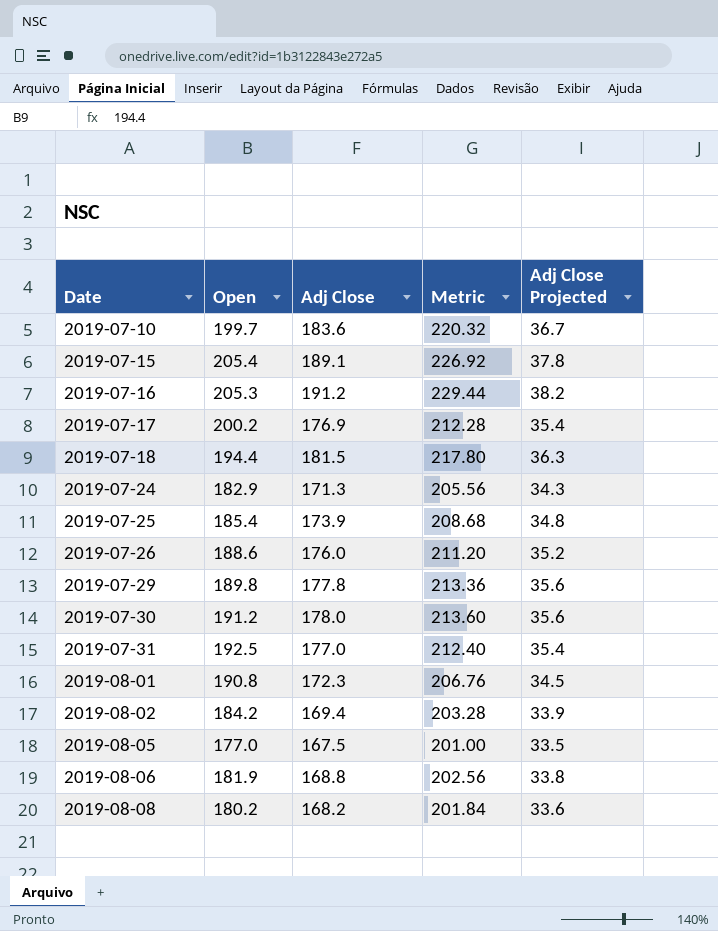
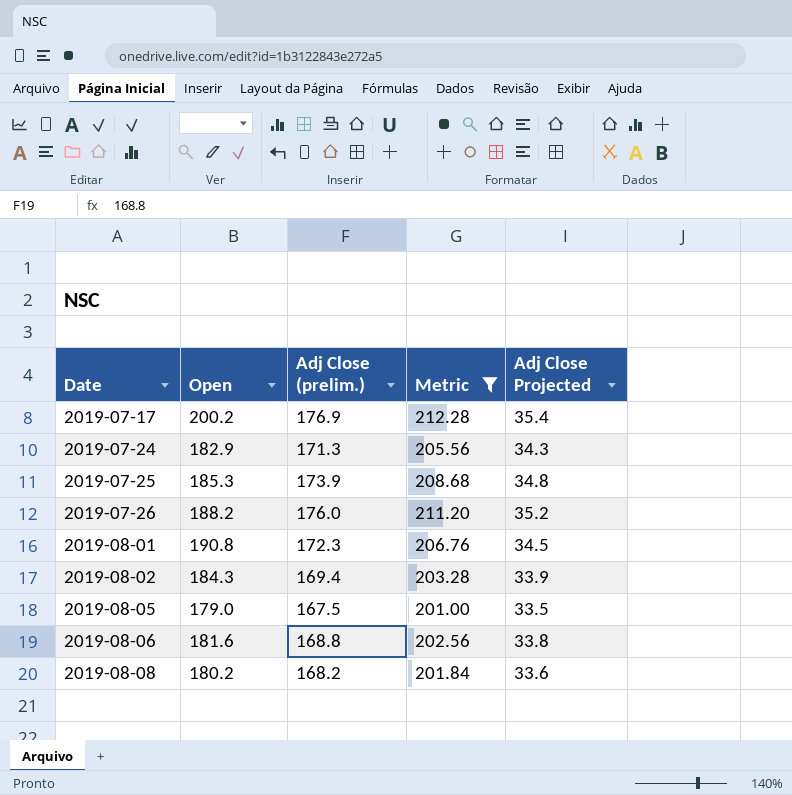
filter: none -> Metric <= 212.28
column name: Adj Close -> Adj Close (prelim.)
2019-07-25 | Open: 185.4 -> 185.3
2019-07-26 | Open: 188.6 -> 188.2
2019-08-02 | Open: 184.2 -> 184.3
2019-08-05 | Open: 177.0 -> 179.0
2019-08-06 | Open: 181.9 -> 181.6

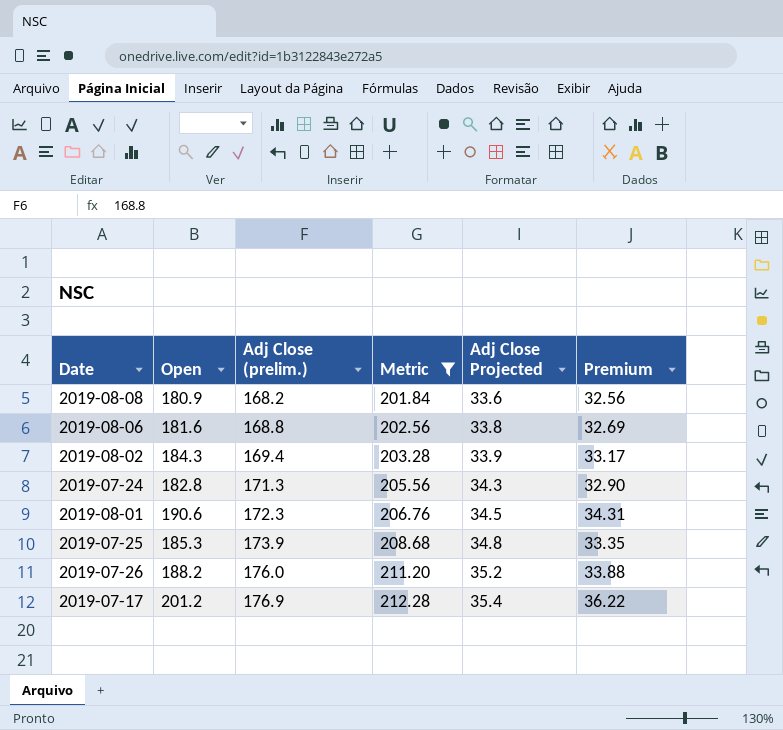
row order: Date ascending -> Adj Close (prelim.) ascending
column Premium | formula: none -> [Open] * 0.18
row 2019-08-05: 179.0 | 167.5 | 201.00 | 33.5 -> none
2019-08-08 | Open: 180.2 -> 180.9
2019-07-24 | Open: 182.9 -> 182.8
2019-08-01 | Open: 190.8 -> 190.6
2019-07-17 | Open: 200.2 -> 201.2

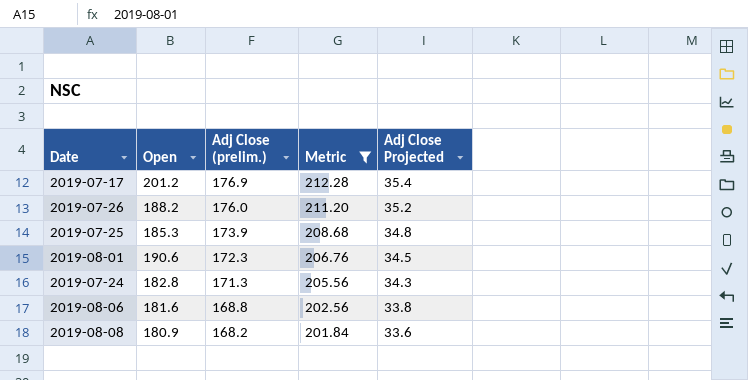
row order: Adj Close (prelim.) ascending -> Adj Close (prelim.) descending
column Premium | formula: [Open] * 0.18 -> none
row 2019-08-02: 184.3 | 169.4 | 203.28 | 33.9 | 33.17 -> none

